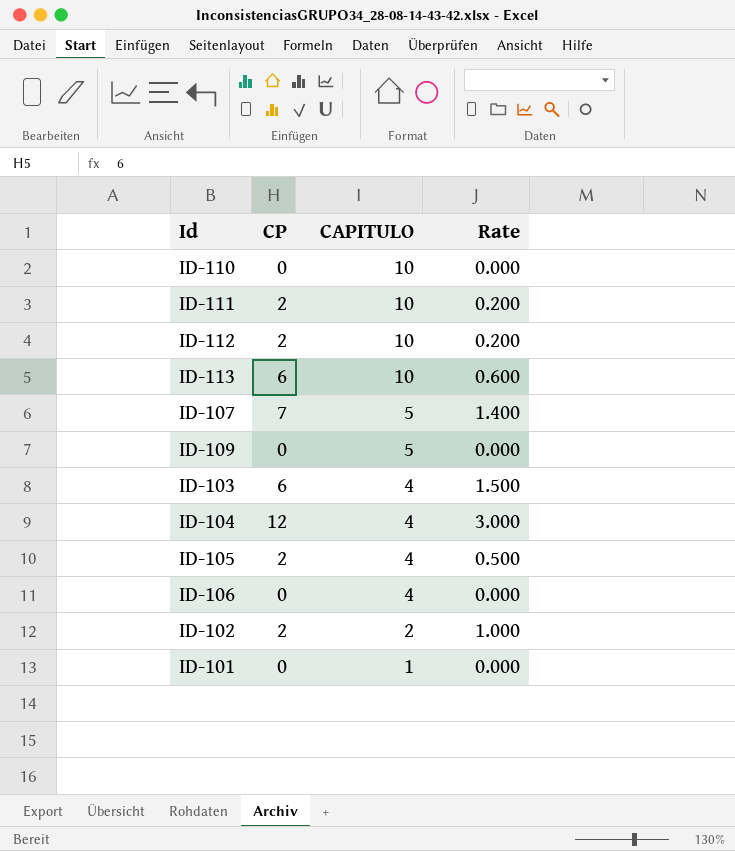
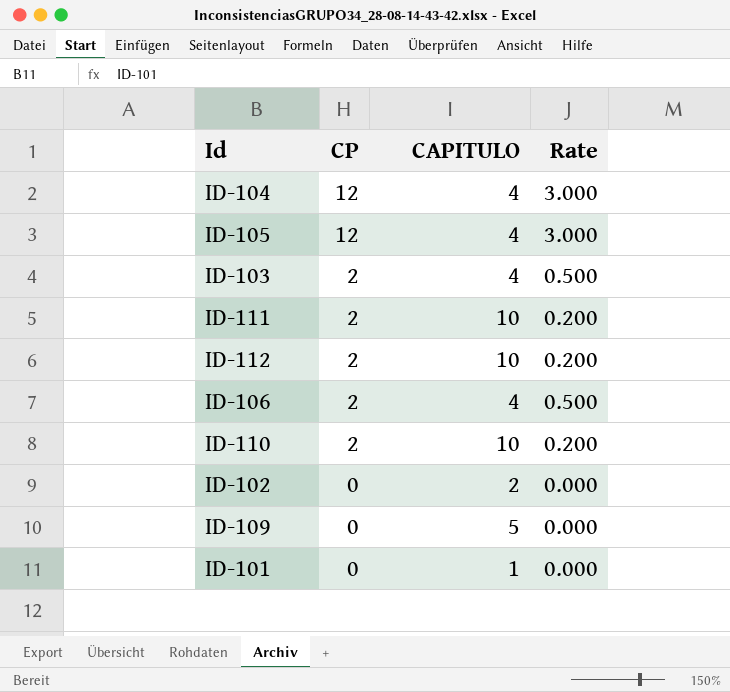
row order: CAPITULO descending -> CP descending
row ID-113: 6 | 10 | 0.600 -> none
row ID-107: 7 | 5 | 1.400 -> none
ID-105 | CP: 2 -> 12
ID-105 | Rate: 0.500 -> 3.000
ID-103 | CP: 6 -> 2
ID-103 | Rate: 1.500 -> 0.500
ID-106 | CP: 0 -> 2
ID-106 | Rate: 0.000 -> 0.500
ID-110 | CP: 0 -> 2
ID-110 | Rate: 0.000 -> 0.200
ID-102 | CP: 2 -> 0
ID-102 | Rate: 1.000 -> 0.000

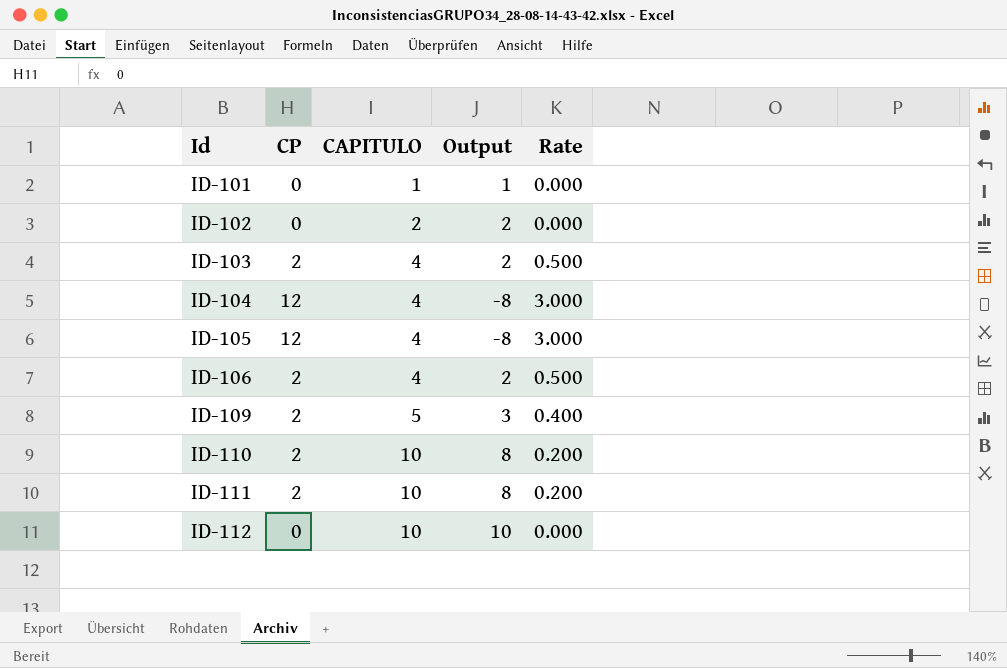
row order: CP descending -> Id ascending
column Output | formula: none -> [CAPITULO] - [CP]
ID-109 | CP: 0 -> 2
ID-109 | Rate: 0.000 -> 0.400
ID-112 | CP: 2 -> 0
ID-112 | Rate: 0.200 -> 0.000

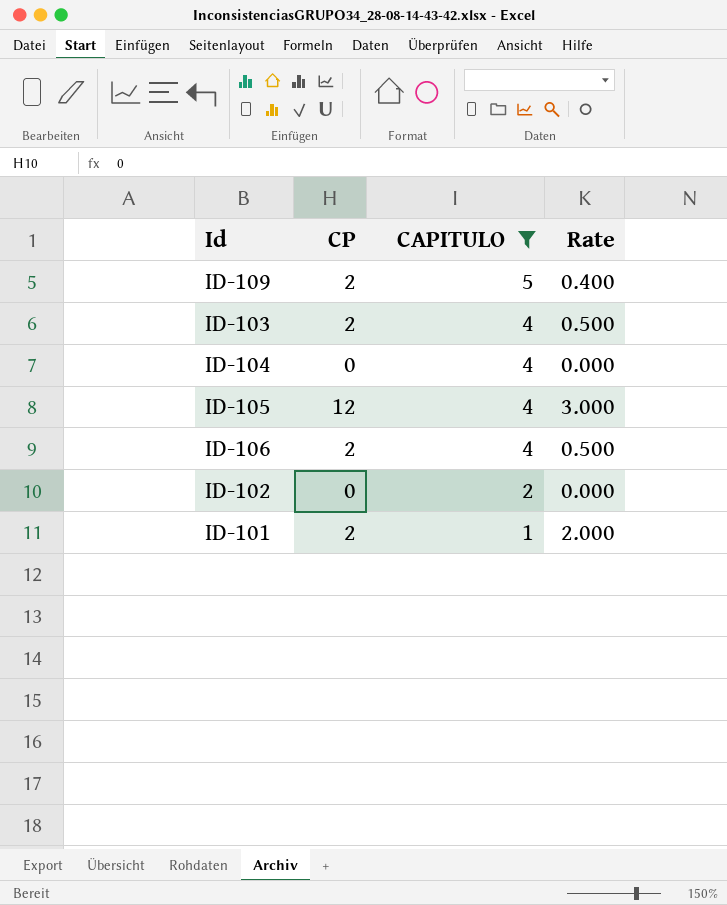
filter: none -> CAPITULO != 10
row order: Id ascending -> CAPITULO descending
column Output | formula: [CAPITULO] - [CP] -> none
ID-104 | CP: 12 -> 0
ID-104 | Rate: 3.000 -> 0.000
ID-101 | CP: 0 -> 2
ID-101 | Rate: 0.000 -> 2.000

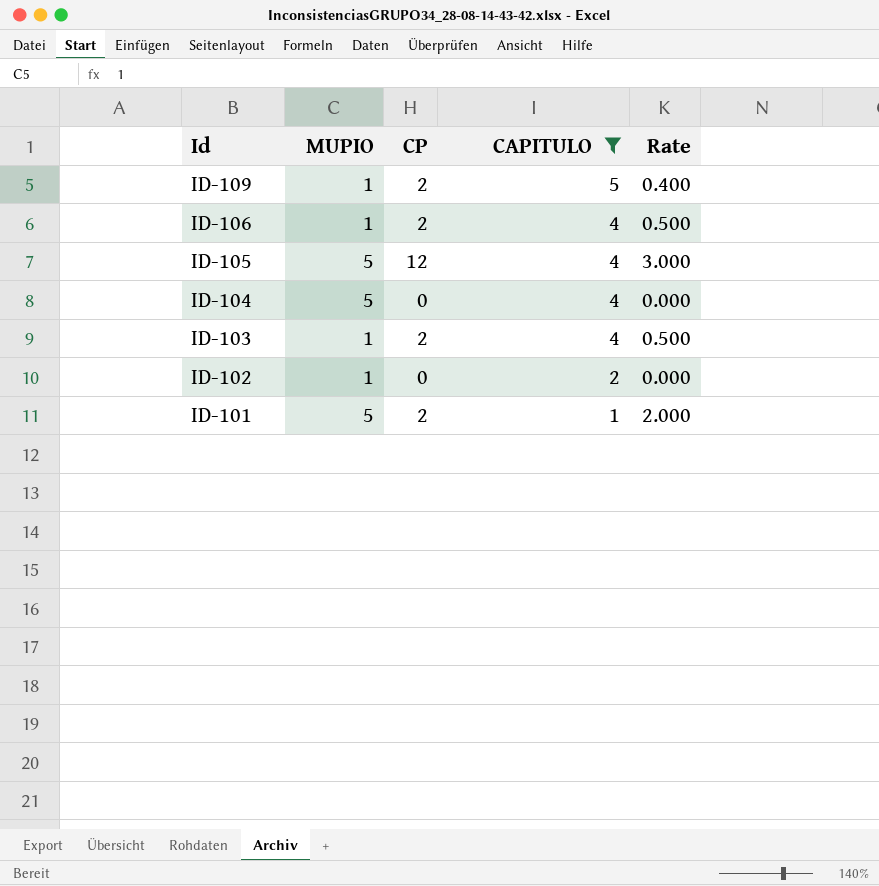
row order: CAPITULO descending -> Id descending
column MUPIO | position: none -> 2

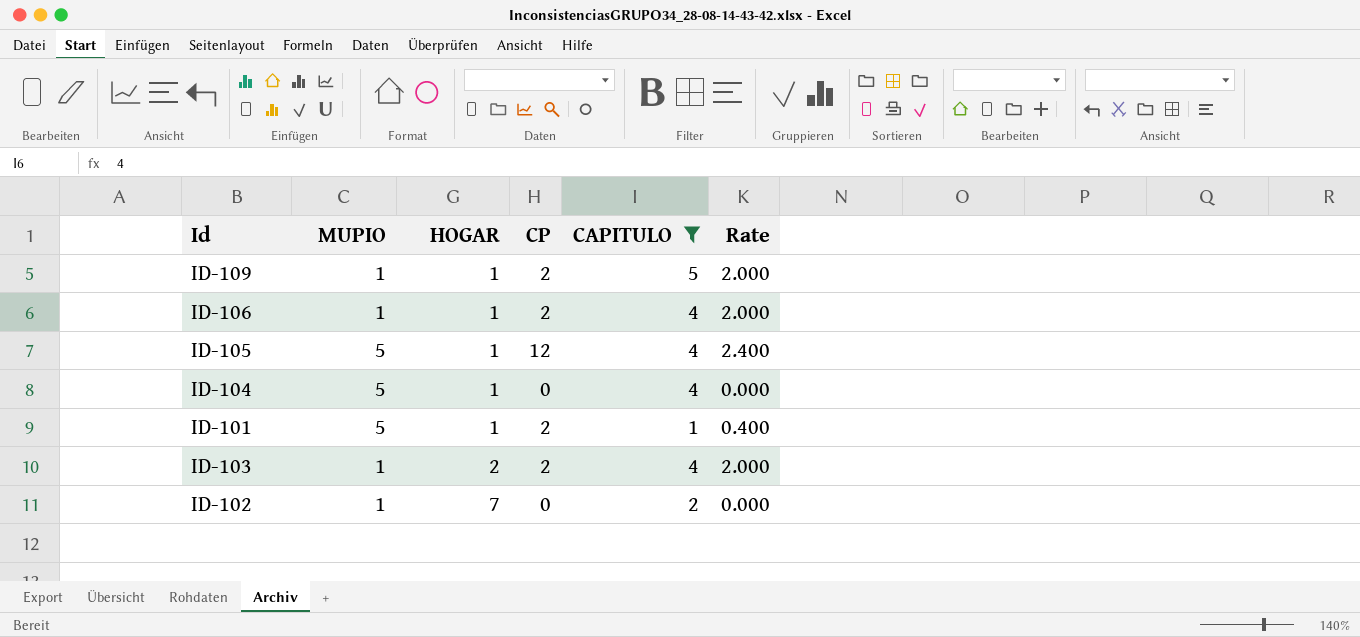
row order: Id descending -> HOGAR ascending
column HOGAR | position: none -> 3
column Rate | formula: [CP] / [CAPITULO] -> [CP] / [MUPIO]

